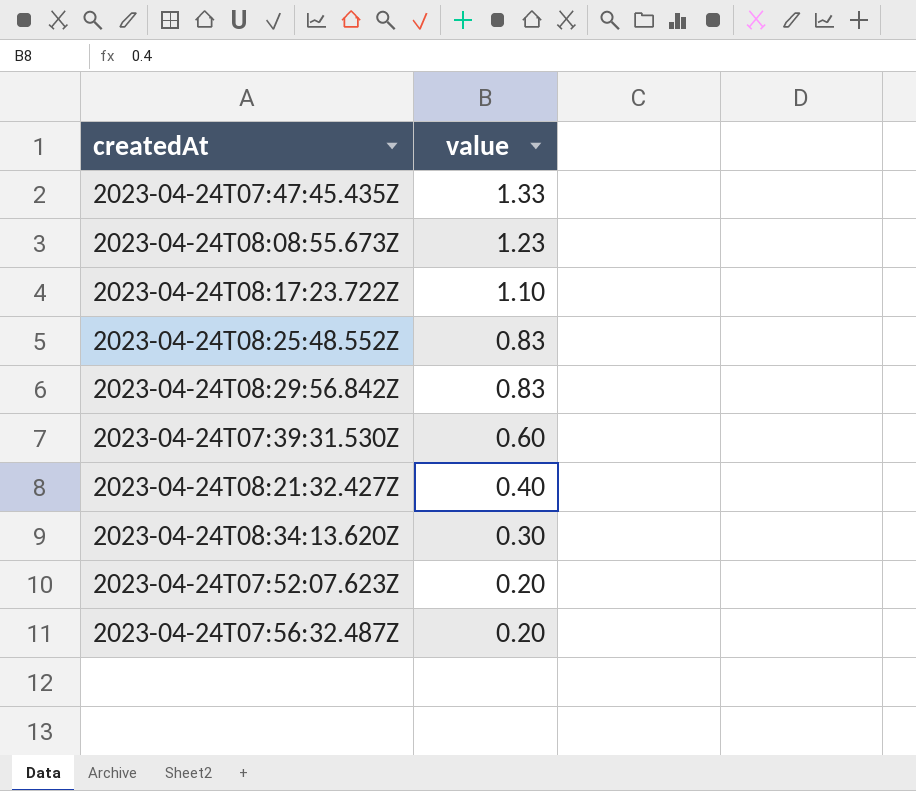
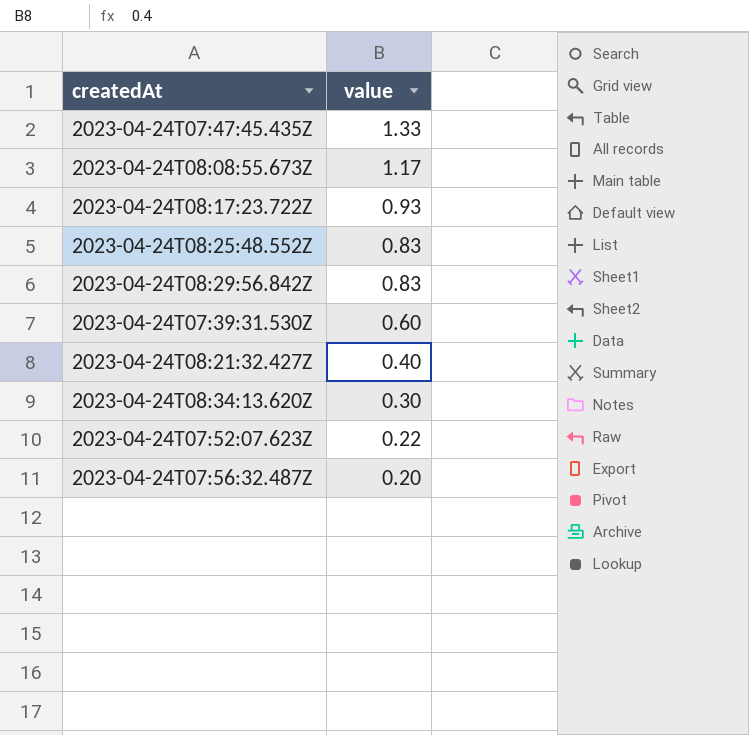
2023-04-24T08:08:55.673Z | value: 1.23 -> 1.17
2023-04-24T08:17:23.722Z | value: 1.10 -> 0.93
2023-04-24T07:52:07.623Z | value: 0.20 -> 0.22

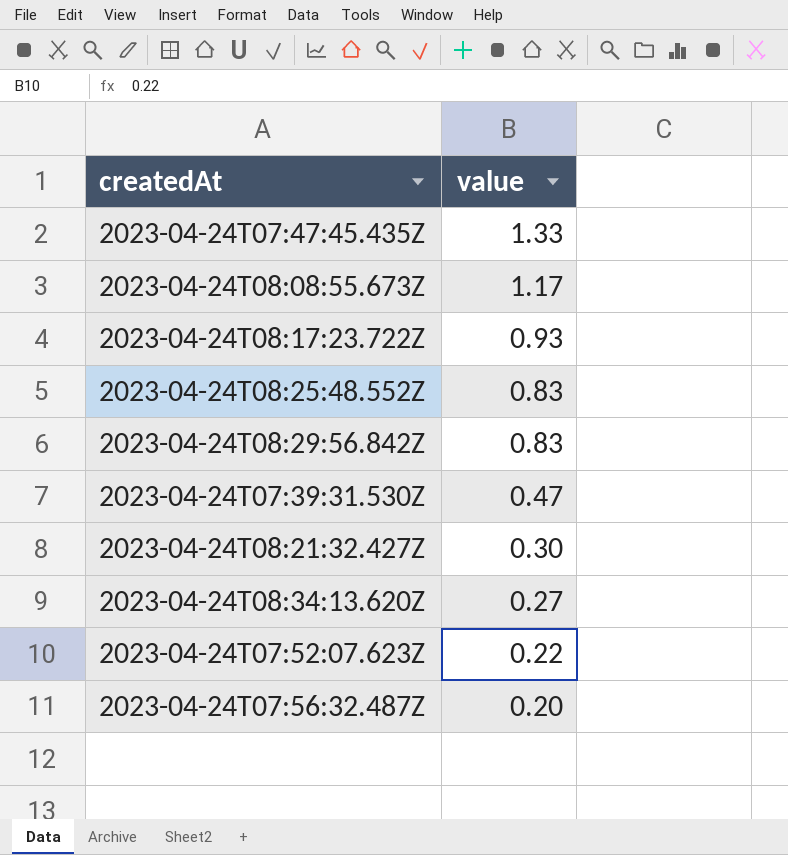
2023-04-24T07:39:31.530Z | value: 0.60 -> 0.47
2023-04-24T08:21:32.427Z | value: 0.40 -> 0.30
2023-04-24T08:34:13.620Z | value: 0.30 -> 0.27

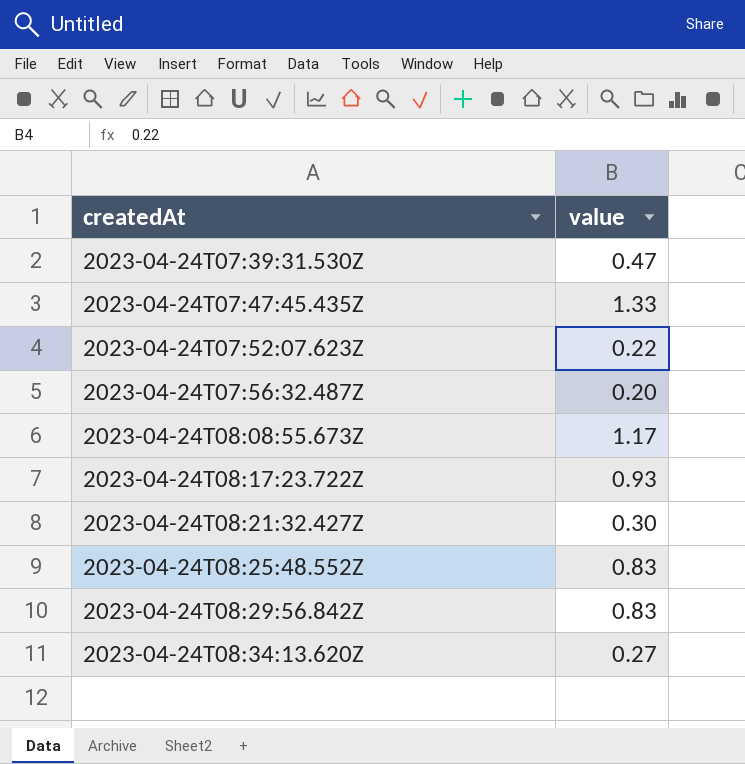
row order: value descending -> createdAt ascending

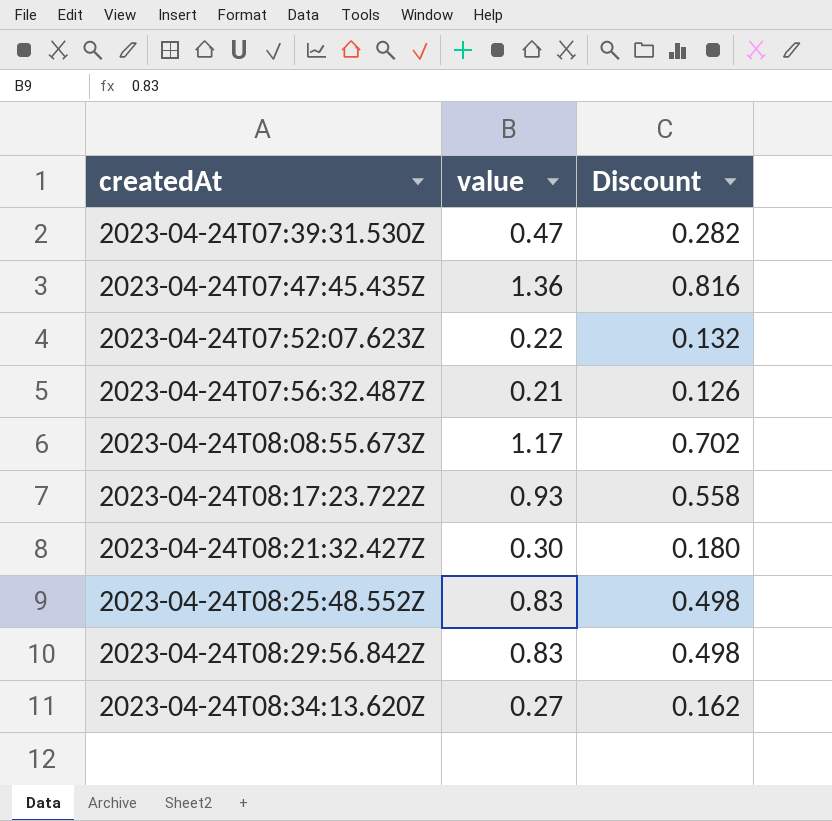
column Discount | formula: none -> [value] * 0.6
2023-04-24T07:47:45.435Z | value: 1.33 -> 1.36
2023-04-24T07:56:32.487Z | value: 0.20 -> 0.21

